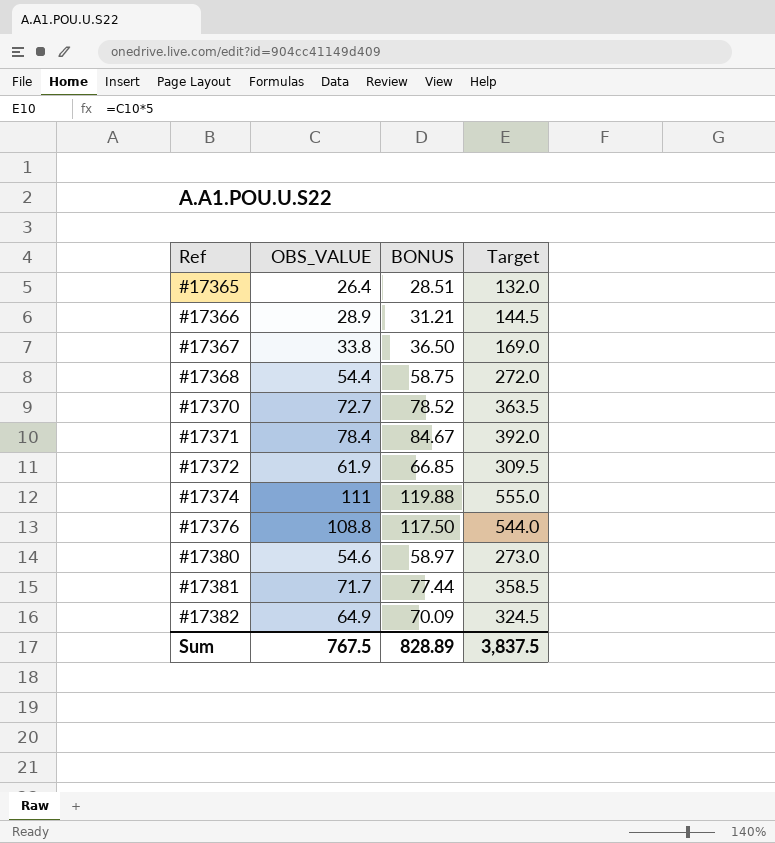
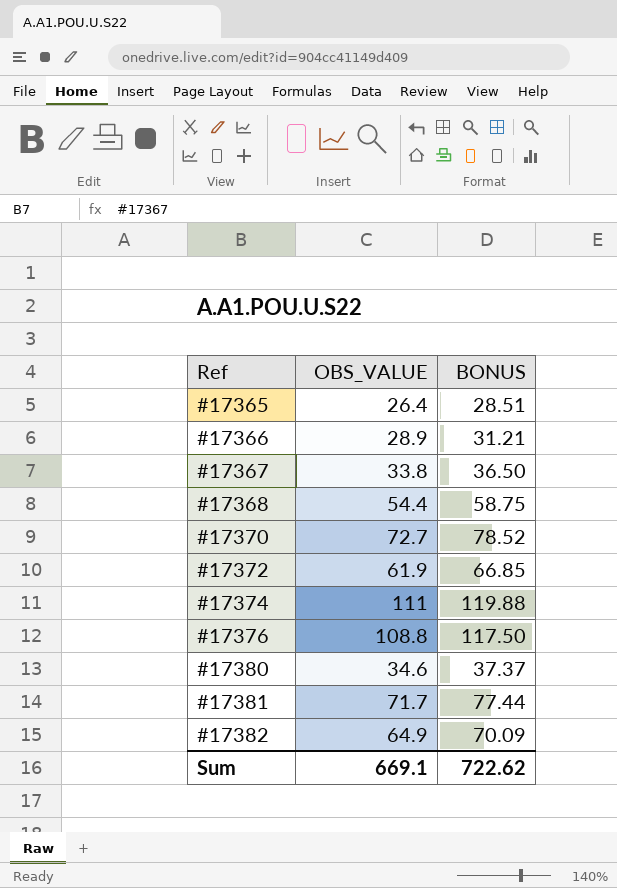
column Target | formula: [OBS_VALUE] * 5 -> none
row #17371: 78.4 | 84.67 | 392.0 -> none
#17380 | OBS_VALUE: 54.6 -> 34.6
#17380 | BONUS: 58.97 -> 37.37
Sum | OBS_VALUE: 767.5 -> 669.1
Sum | BONUS: 828.89 -> 722.62

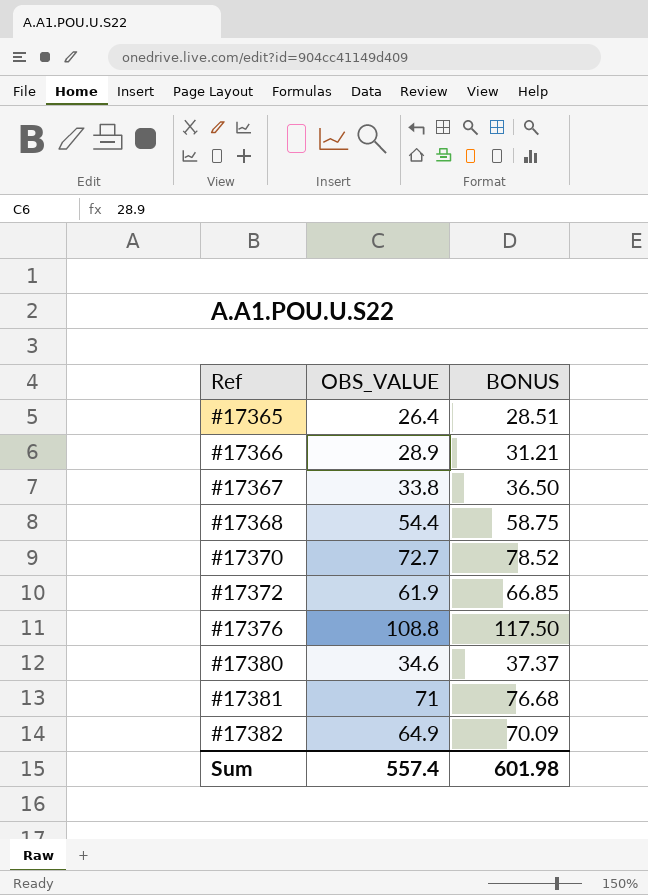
row #17374: 111 | 119.88 -> none
#17381 | OBS_VALUE: 71.7 -> 71
#17381 | BONUS: 77.44 -> 76.68
Sum | OBS_VALUE: 669.1 -> 557.4
Sum | BONUS: 722.62 -> 601.98

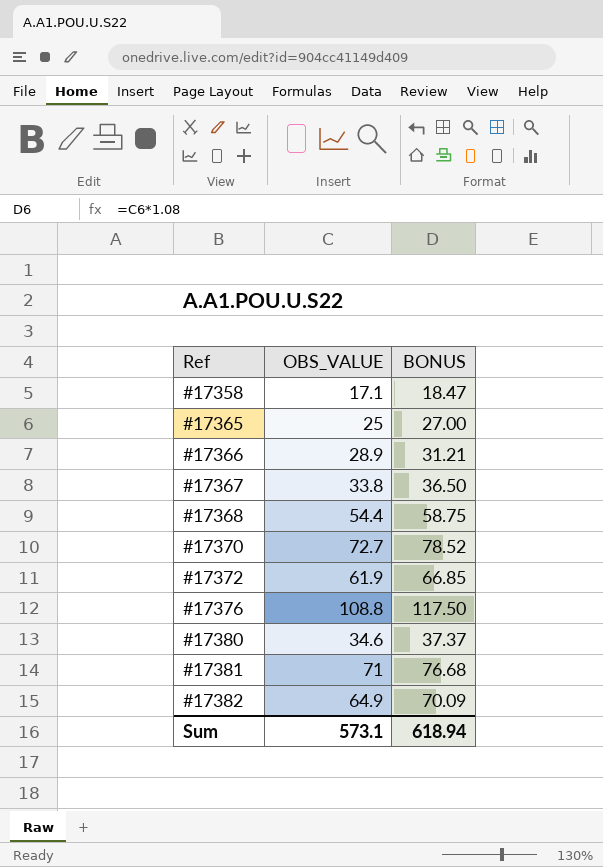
row #17358: none -> 17.1 | 18.47
#17365 | OBS_VALUE: 26.4 -> 25
#17365 | BONUS: 28.51 -> 27.00
Sum | OBS_VALUE: 557.4 -> 573.1
Sum | BONUS: 601.98 -> 618.94

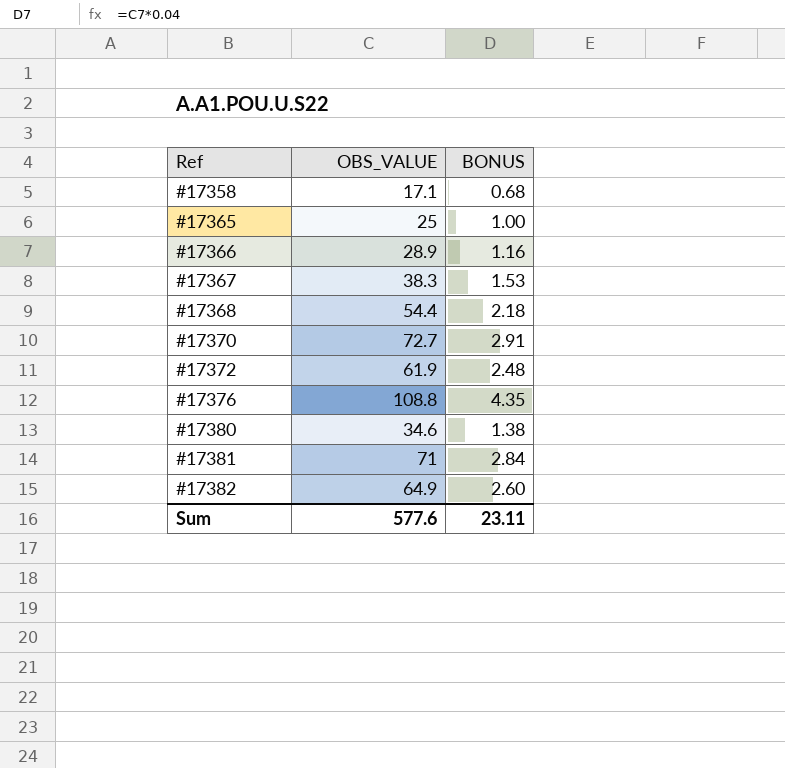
column BONUS | formula: [OBS_VALUE] * 1.08 -> [OBS_VALUE] * 0.04
#17367 | OBS_VALUE: 33.8 -> 38.3
Sum | OBS_VALUE: 573.1 -> 577.6
Sum | BONUS: 618.94 -> 23.11

